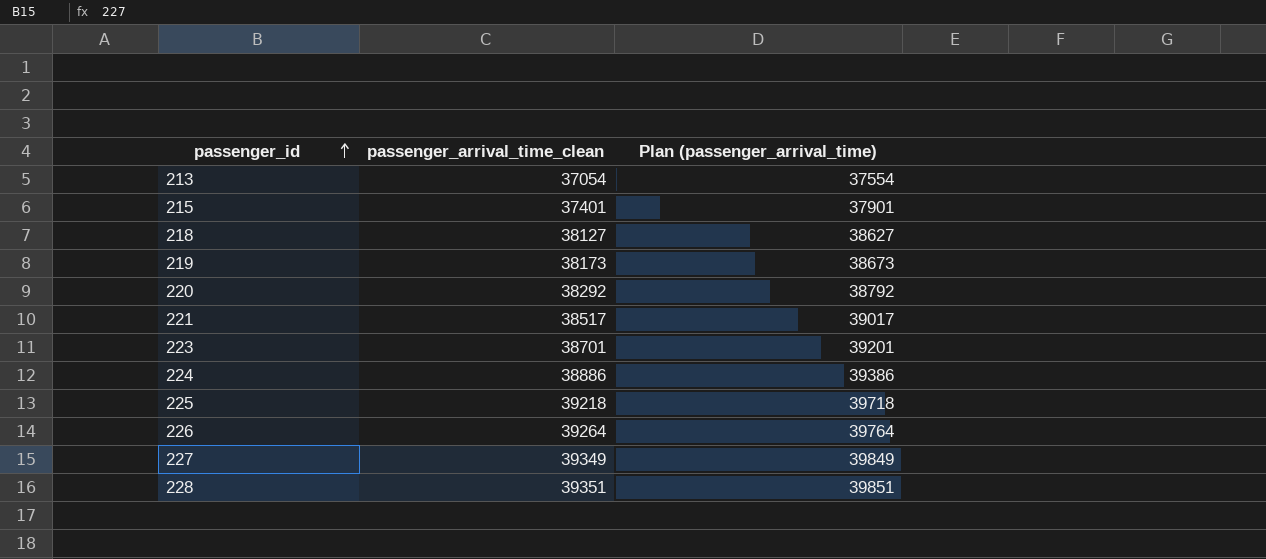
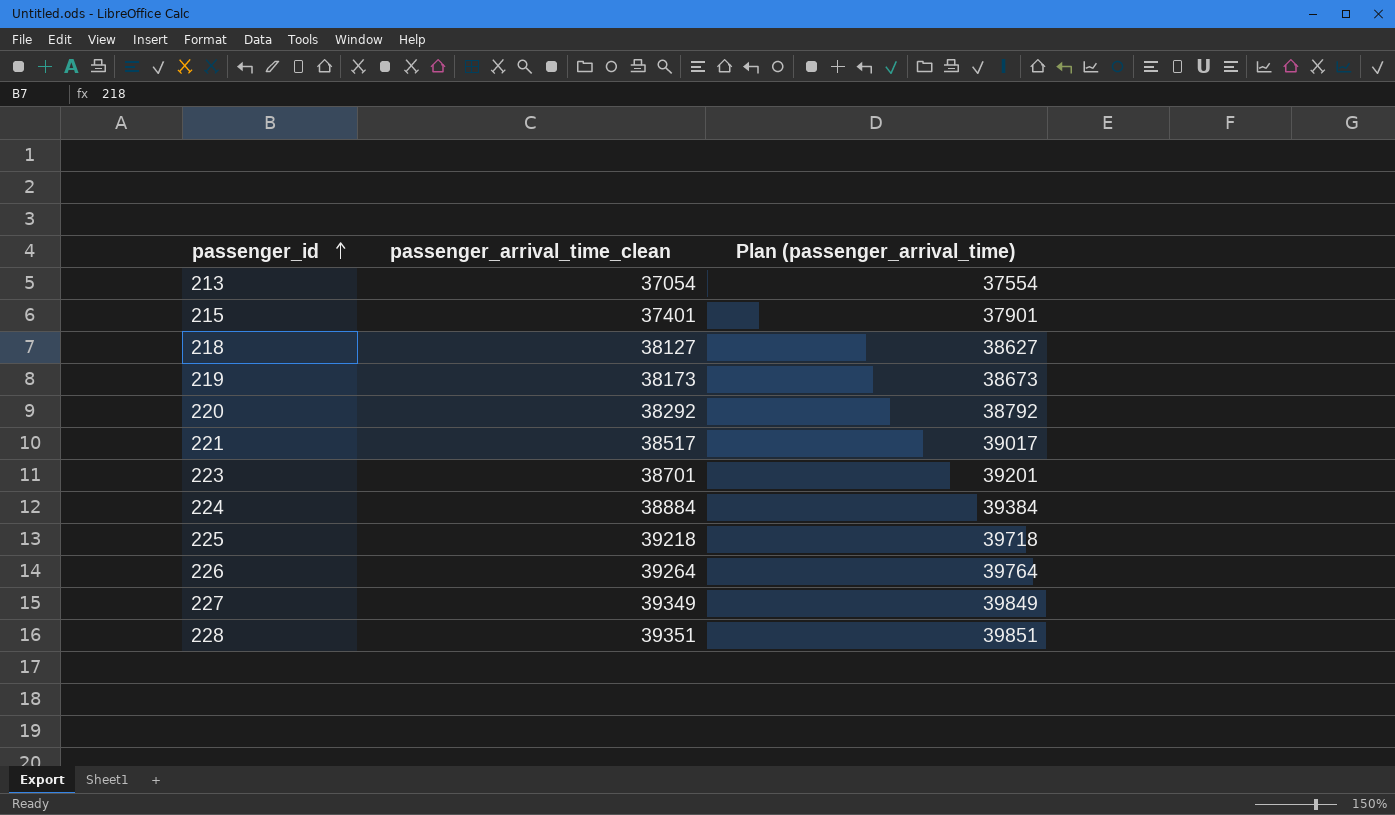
224 | passenger_arrival_time_clean: 38886 -> 38884
224 | Plan (passenger_arrival_time): 39386 -> 39384

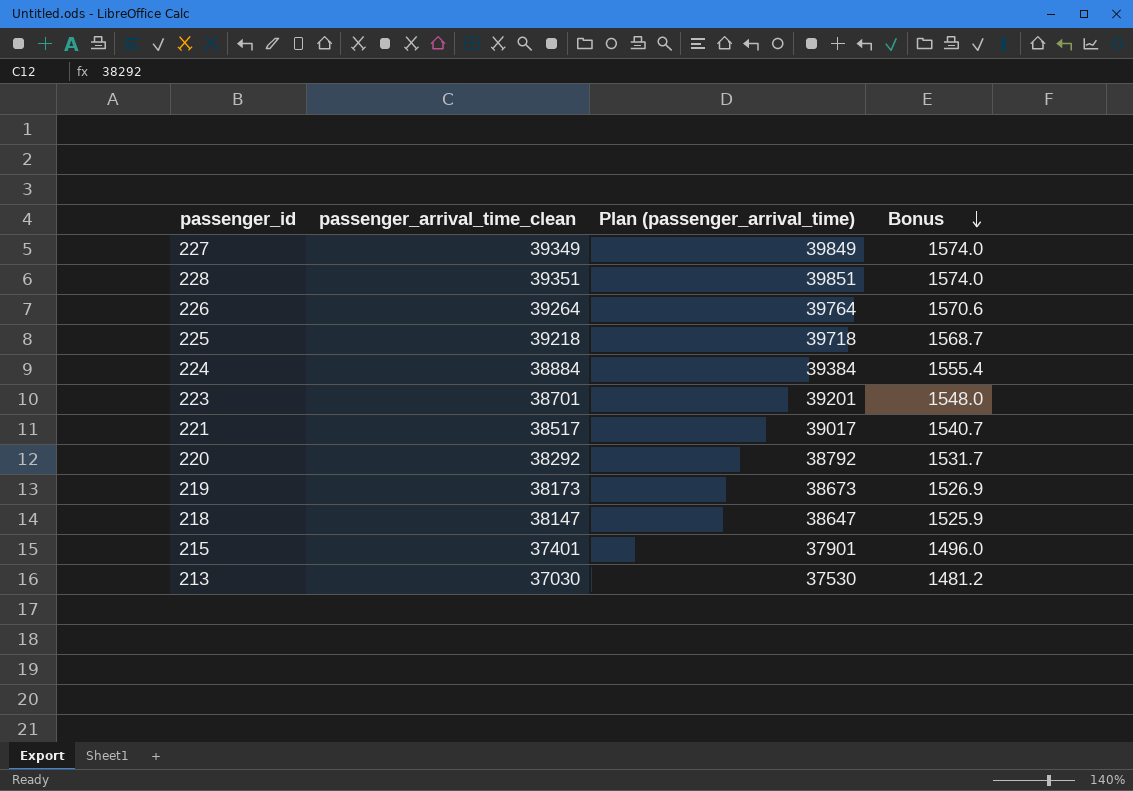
row order: passenger_id ascending -> Bonus descending
column Bonus | formula: none -> [passenger_arrival_time_clean] * 0.04
218 | passenger_arrival_time_clean: 38127 -> 38147
218 | Plan (passenger_arrival_time): 38627 -> 38647
213 | passenger_arrival_time_clean: 37054 -> 37030
213 | Plan (passenger_arrival_time): 37554 -> 37530

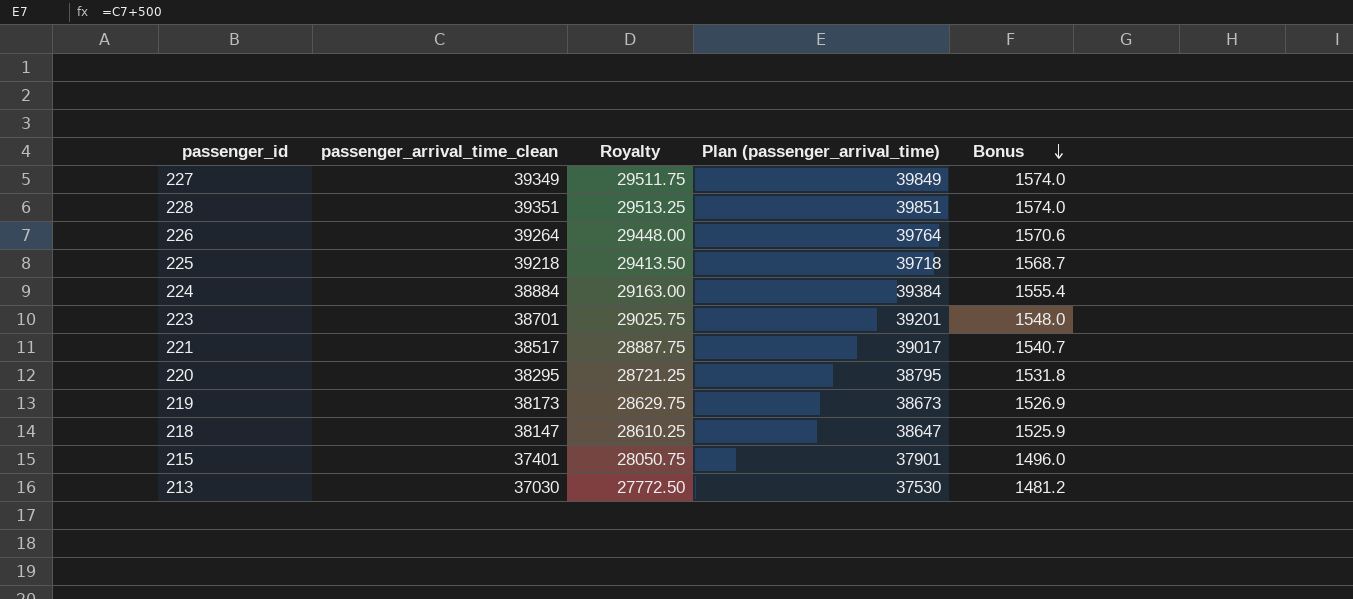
column Royalty | formula: none -> [passenger_arrival_time_clean] * 0.75
220 | passenger_arrival_time_clean: 38292 -> 38295
220 | Plan (passenger_arrival_time): 38792 -> 38795
220 | Bonus: 1531.7 -> 1531.8

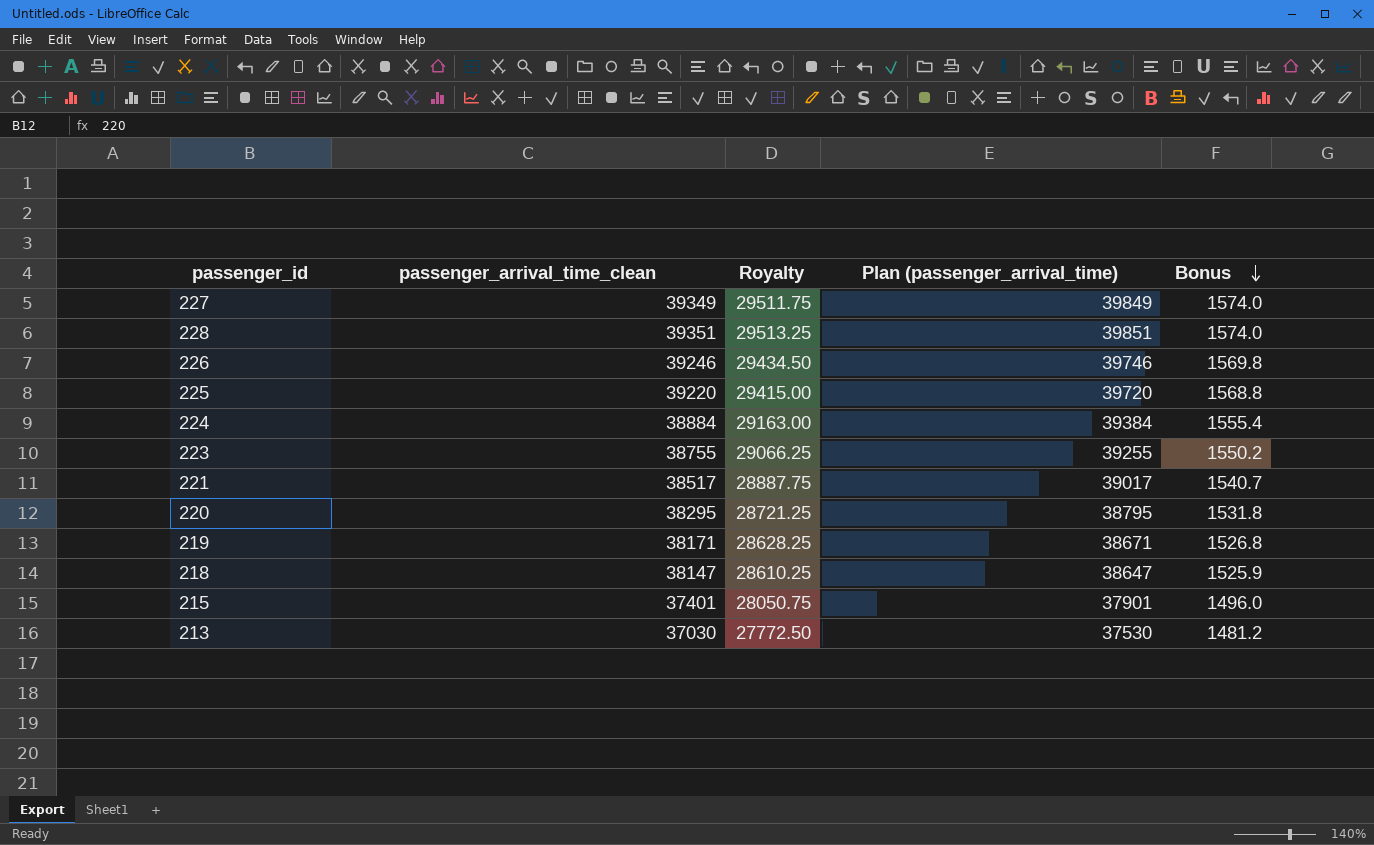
226 | passenger_arrival_time_clean: 39264 -> 39246
226 | Royalty: 29448.00 -> 29434.50
226 | Plan (passenger_arrival_time): 39764 -> 39746
226 | Bonus: 1570.6 -> 1569.8
225 | passenger_arrival_time_clean: 39218 -> 39220
225 | Royalty: 29413.50 -> 29415.00
225 | Plan (passenger_arrival_time): 39718 -> 39720
225 | Bonus: 1568.7 -> 1568.8
223 | passenger_arrival_time_clean: 38701 -> 38755
223 | Royalty: 29025.75 -> 29066.25
223 | Plan (passenger_arrival_time): 39201 -> 39255
223 | Bonus: 1548.0 -> 1550.2
219 | passenger_arrival_time_clean: 38173 -> 38171
219 | Royalty: 28629.75 -> 28628.25
219 | Plan (passenger_arrival_time): 38673 -> 38671
219 | Bonus: 1526.9 -> 1526.8

